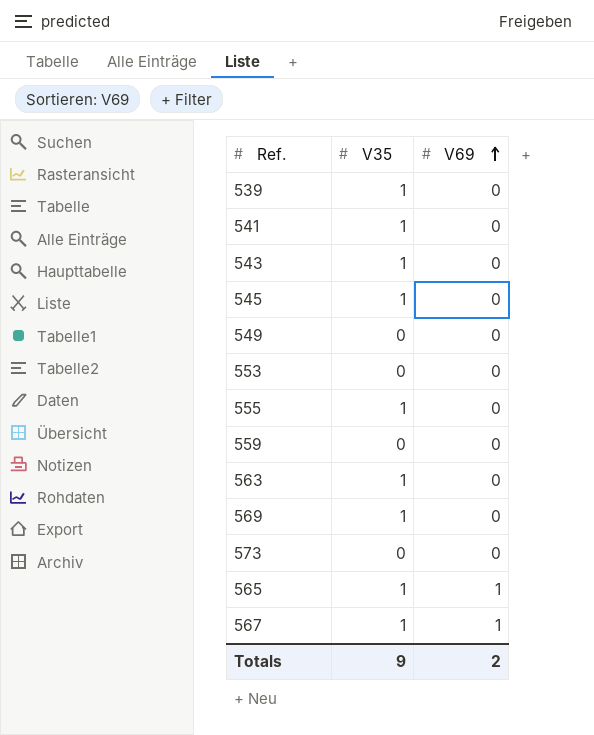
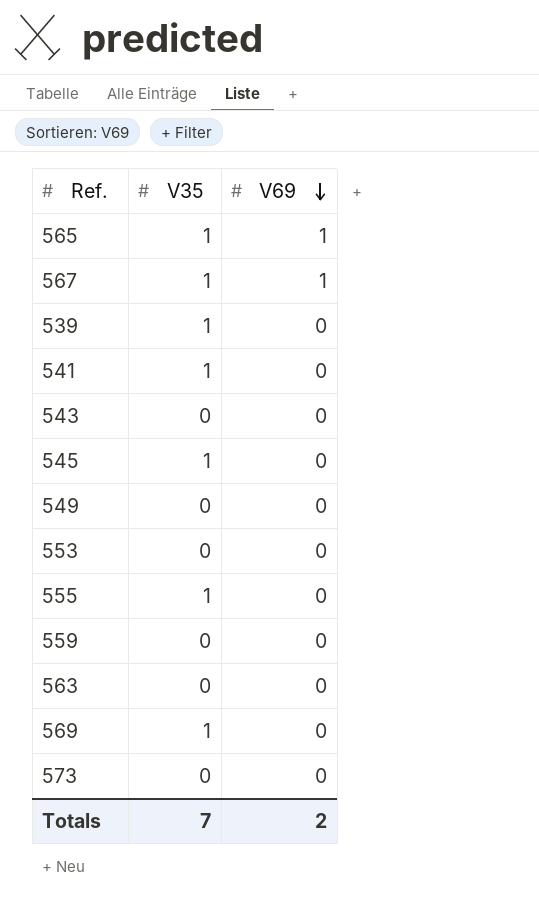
row order: V69 ascending -> V69 descending
543 | V35: 1 -> 0
563 | V35: 1 -> 0
Totals | V35: 9 -> 7

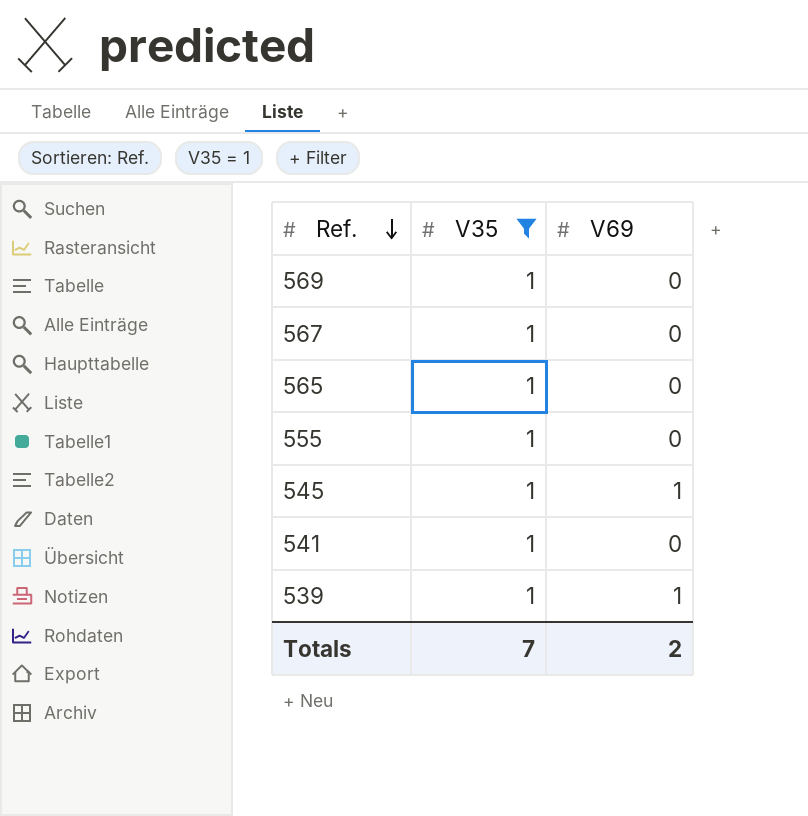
filter: none -> V35 = 1
row order: V69 descending -> Ref. descending
567 | V69: 1 -> 0
565 | V69: 1 -> 0
545 | V69: 0 -> 1
539 | V69: 0 -> 1

